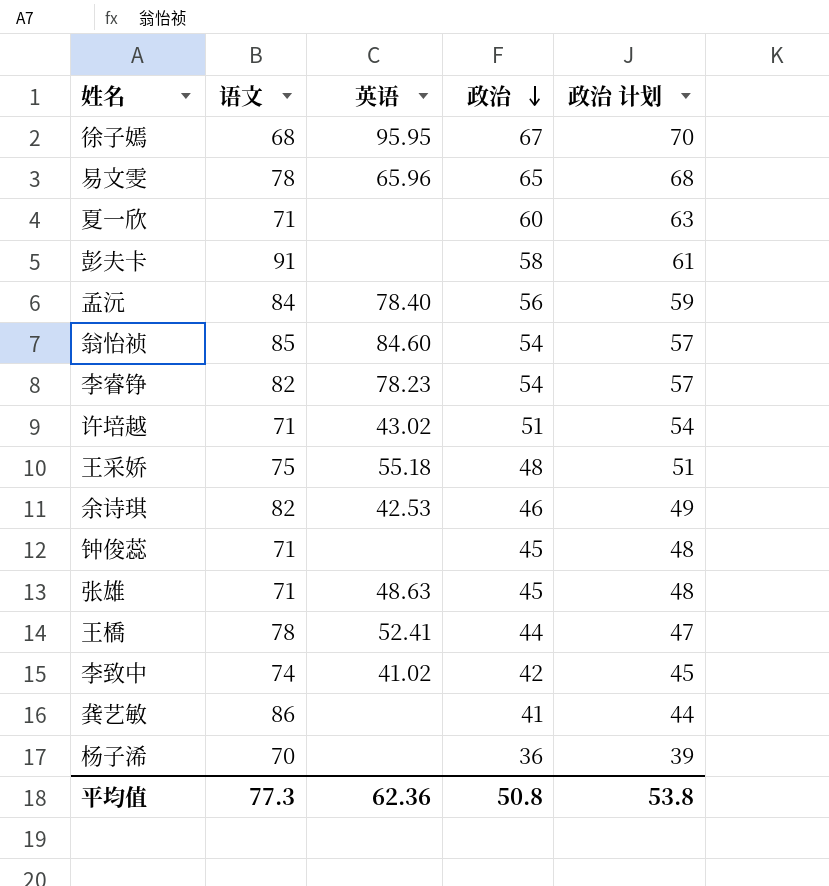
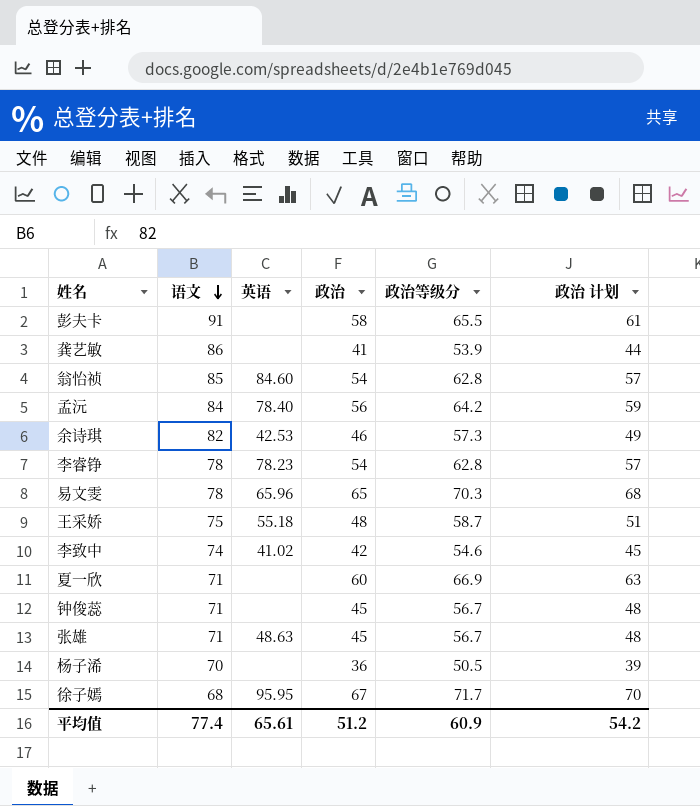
row order: 政治 descending -> 语文 descending
column 政治等级分 | position: none -> 5
row 许培越: 71 | 43.02 | 51 | 54 -> none
row 王橋: 78 | 52.41 | 44 | 47 -> none
李睿铮 | 语文: 82 -> 78
平均值 | 语文: 77.3 -> 77.4
平均值 | 英语: 62.36 -> 65.61
平均值 | 政治: 50.8 -> 51.2
平均值 | 政治 计划: 53.8 -> 54.2

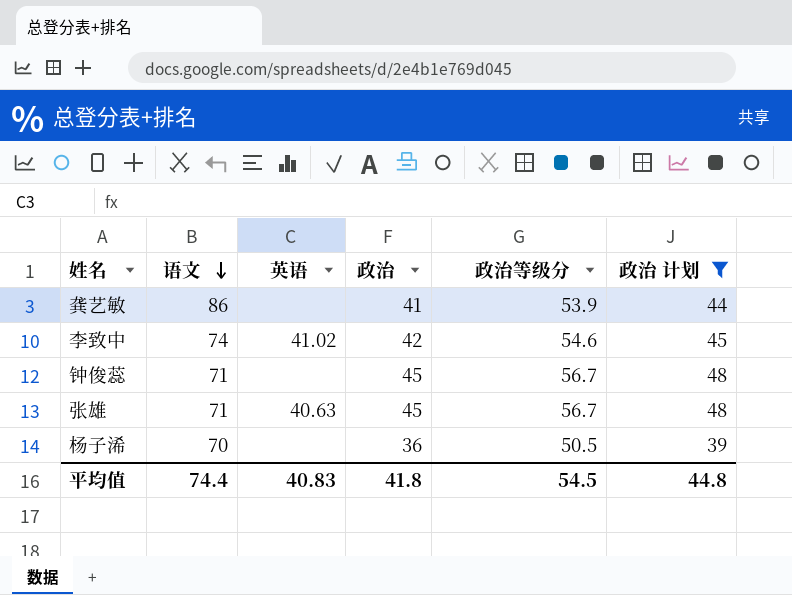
filter: none -> 政治 计划 <= 48
张雄 | 英语: 48.63 -> 40.63
平均值 | 语文: 77.4 -> 74.4
平均值 | 英语: 65.61 -> 40.83
平均值 | 政治: 51.2 -> 41.8
平均值 | 政治等级分: 60.9 -> 54.5
平均值 | 政治 计划: 54.2 -> 44.8

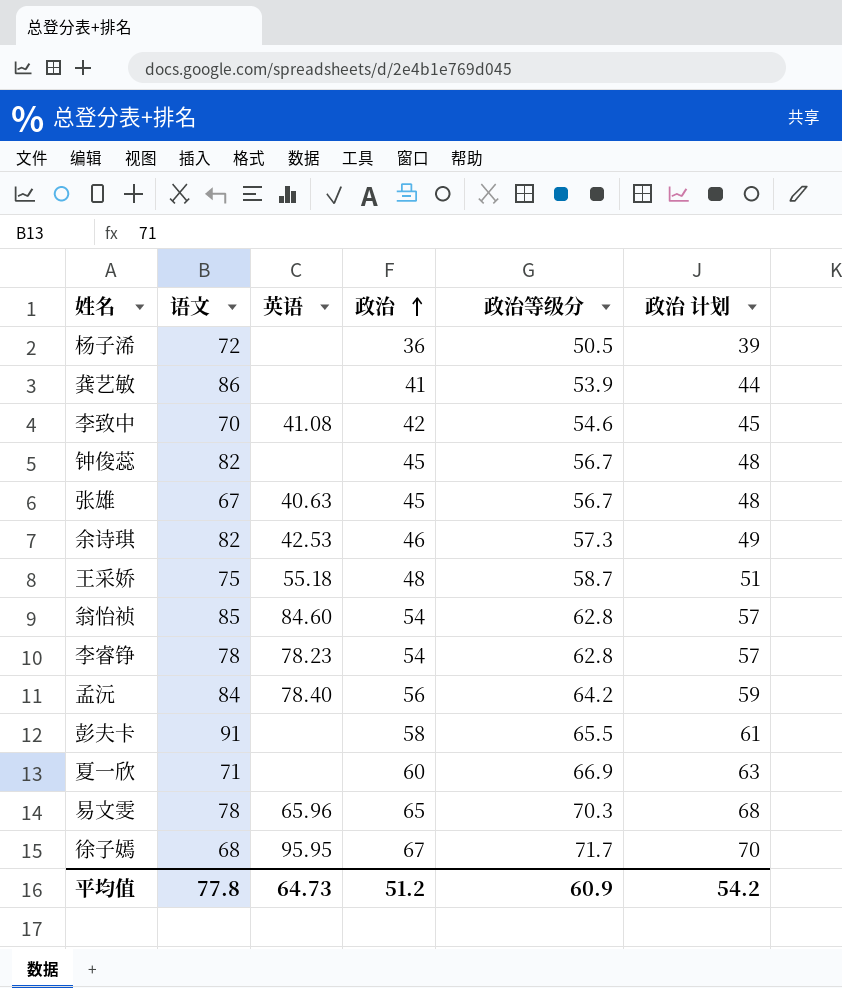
filter: 政治 计划 <= 48 -> none
row order: 语文 descending -> 政治 ascending
杨子浠 | 语文: 70 -> 72
李致中 | 语文: 74 -> 70
李致中 | 英语: 41.02 -> 41.08
钟俊蕊 | 语文: 71 -> 82
张雄 | 语文: 71 -> 67
平均值 | 语文: 74.4 -> 77.8
平均值 | 英语: 40.83 -> 64.73
平均值 | 政治: 41.8 -> 51.2
平均值 | 政治等级分: 54.5 -> 60.9
平均值 | 政治 计划: 44.8 -> 54.2

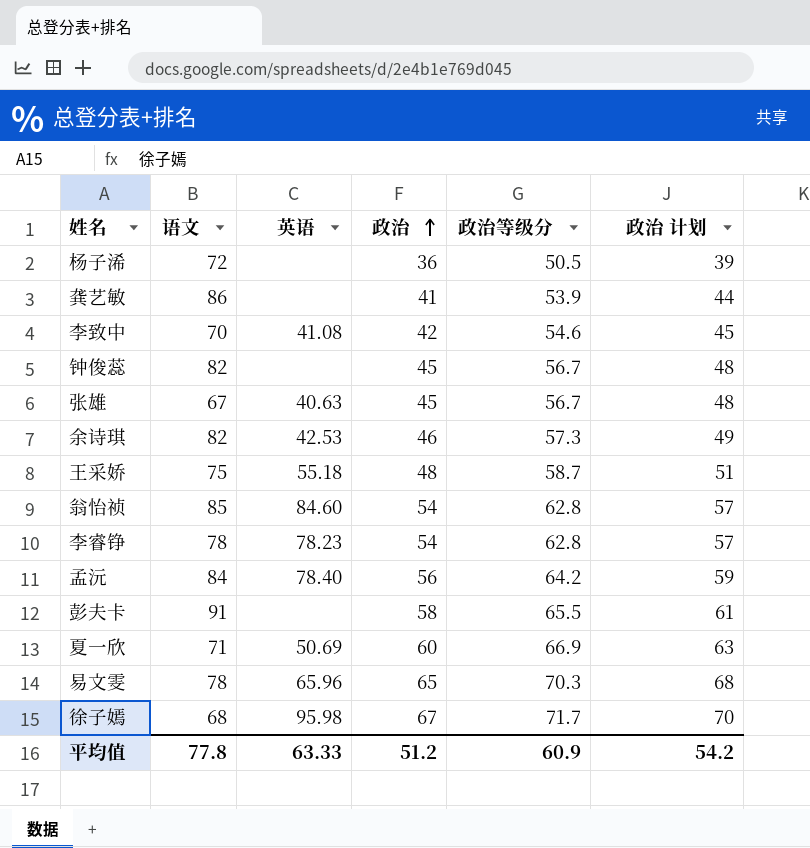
夏一欣 | 英语: none -> 50.69
徐子嫣 | 英语: 95.95 -> 95.98
平均值 | 英语: 64.73 -> 63.33

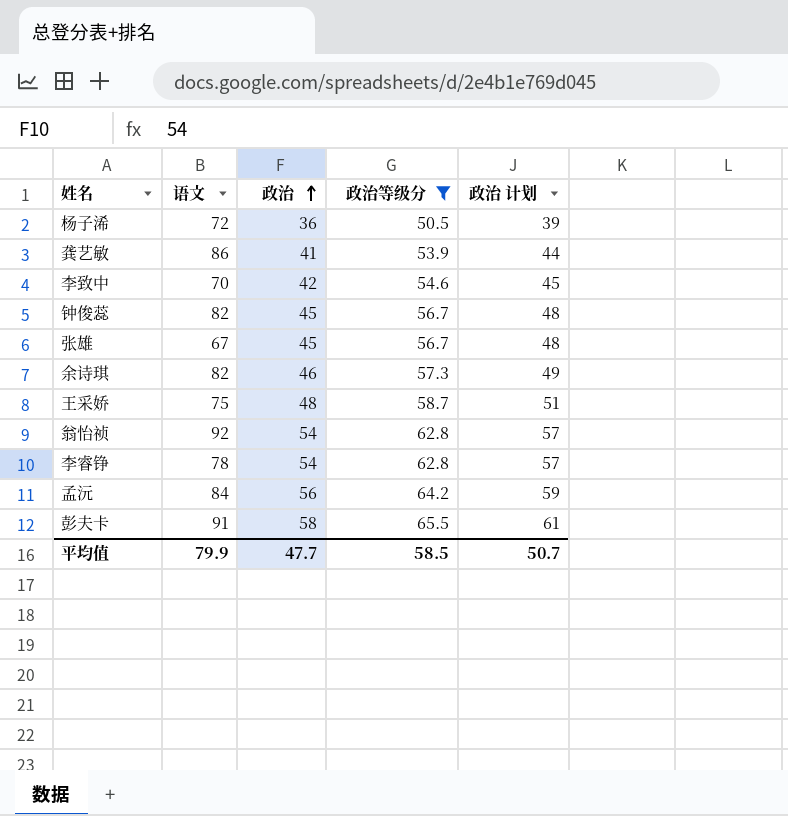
filter: none -> 政治等级分 <= 65.5
column 英语 | position: 3 -> none
翁怡祯 | 语文: 85 -> 92
平均值 | 语文: 77.8 -> 79.9
平均值 | 政治: 51.2 -> 47.7
平均值 | 政治等级分: 60.9 -> 58.5
平均值 | 政治 计划: 54.2 -> 50.7

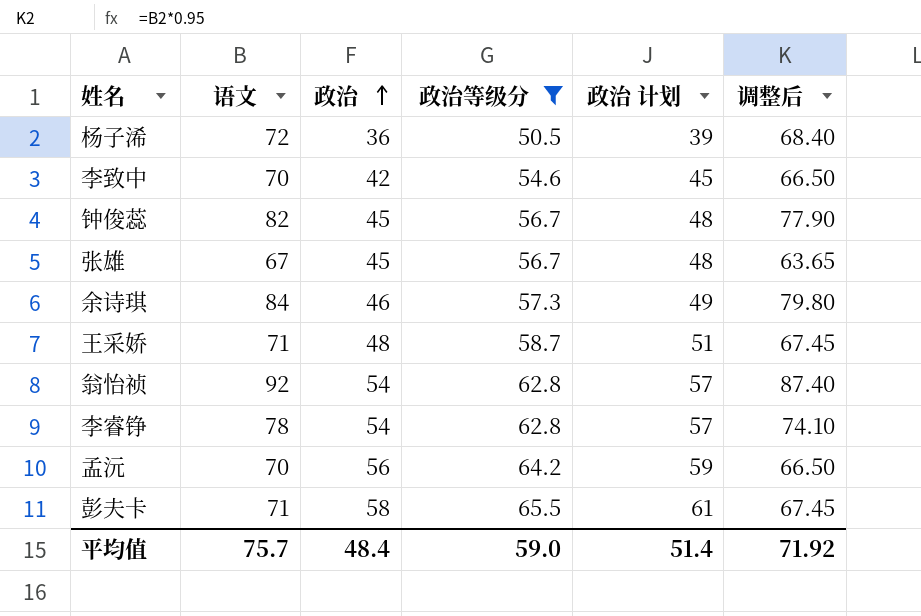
column 调整后 | formula: none -> [语文] * 0.95
row 龚艺敏: 86 | 41 | 53.9 | 44 -> none
余诗琪 | 语文: 82 -> 84
王采娇 | 语文: 75 -> 71
孟沅 | 语文: 84 -> 70
彭夫卡 | 语文: 91 -> 71
平均值 | 语文: 79.9 -> 75.7
平均值 | 政治: 47.7 -> 48.4
平均值 | 政治等级分: 58.5 -> 59.0
平均值 | 政治 计划: 50.7 -> 51.4

